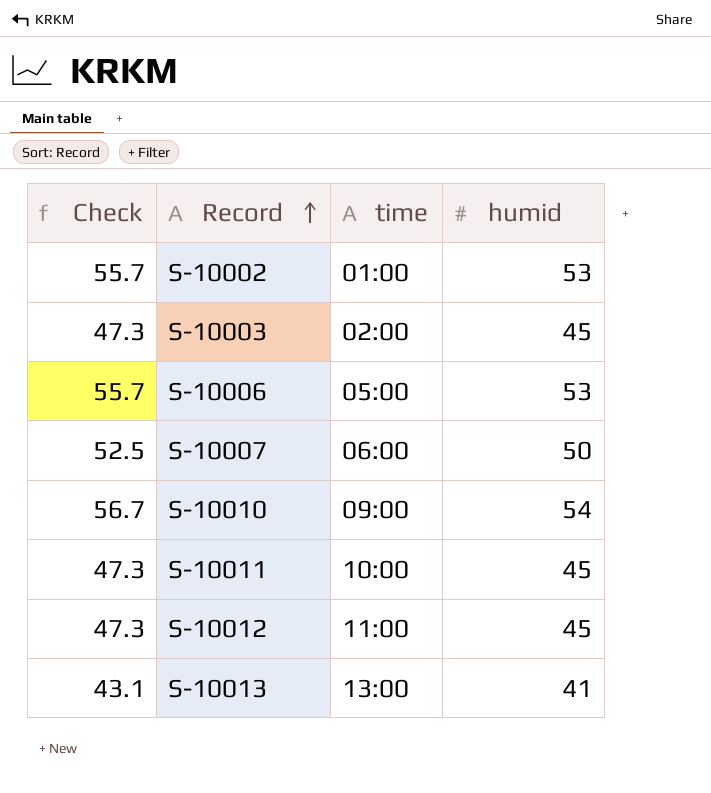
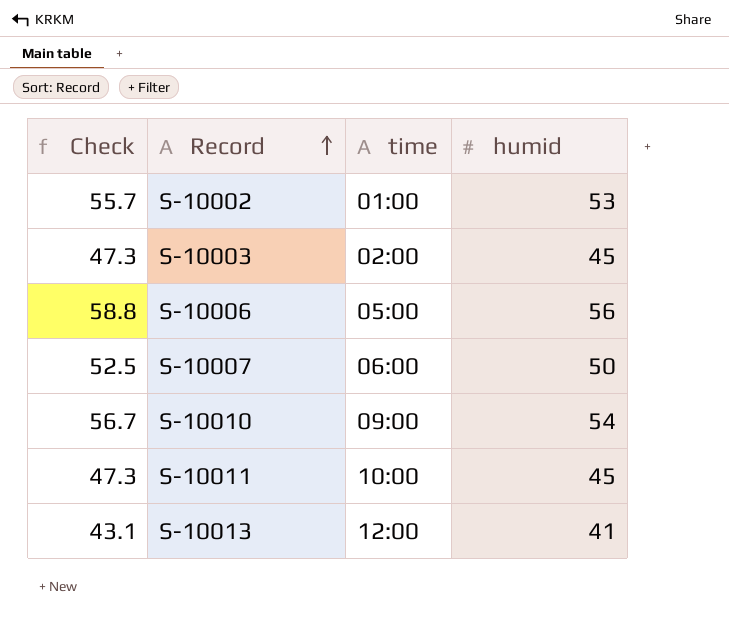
row S-10012: 47.3 | 11:00 | 45 -> none
S-10006 | Check: 55.7 -> 58.8
S-10006 | humid: 53 -> 56
S-10013 | time: 13:00 -> 12:00

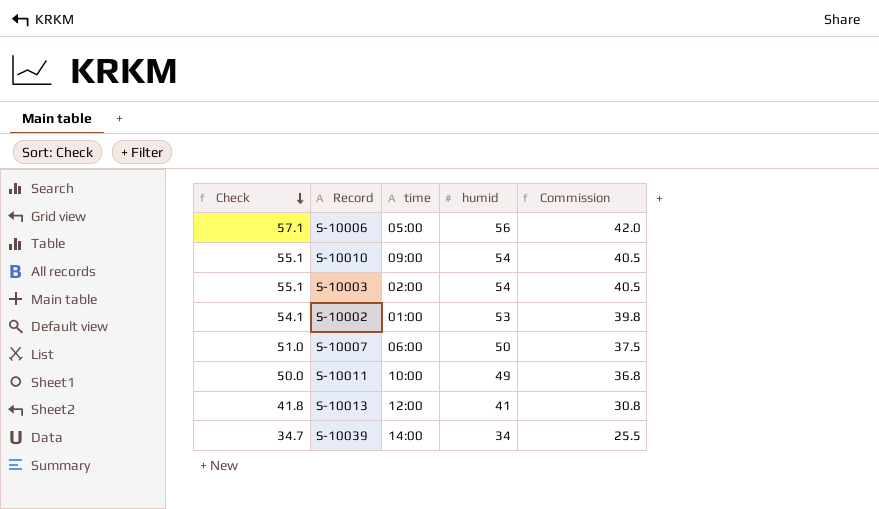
row order: Record ascending -> Check descending
column Check | formula: [humid] * 1.05 -> [humid] * 1.02
column Commission | formula: none -> [humid] * 0.75
S-10003 | humid: 45 -> 54
S-10011 | humid: 45 -> 49
row S-10039: none -> 34.7 | 14:00 | 34 | 25.5

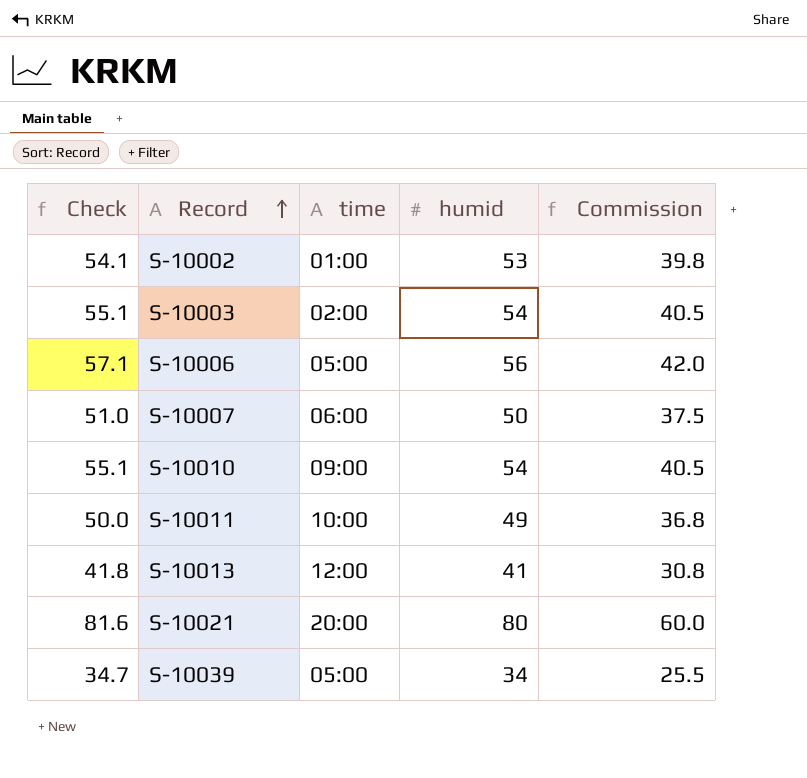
row order: Check descending -> Record ascending
row S-10021: none -> 81.6 | 20:00 | 80 | 60.0
S-10039 | time: 14:00 -> 05:00

